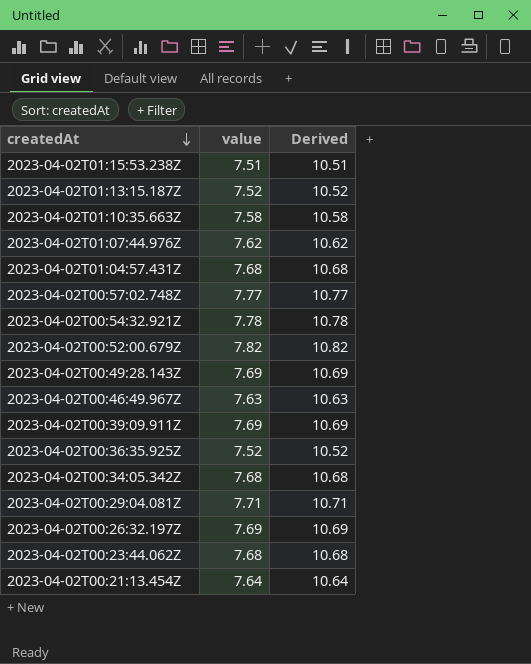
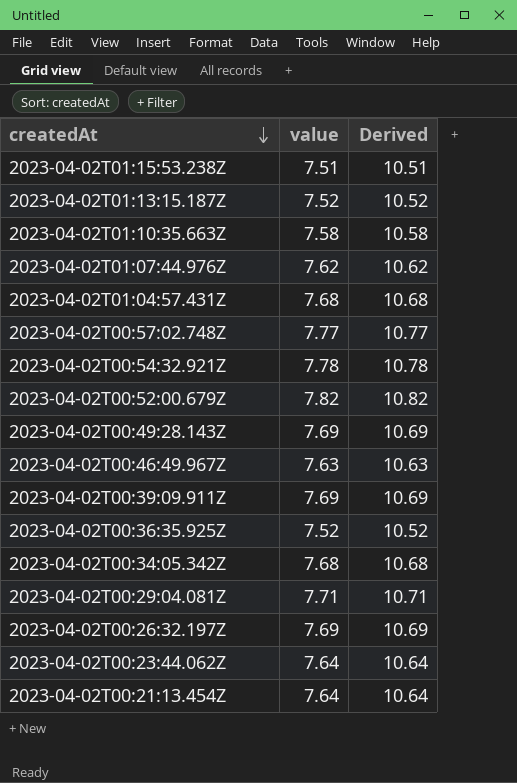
2023-04-02T00:23:44.062Z | value: 7.68 -> 7.64
2023-04-02T00:23:44.062Z | Derived: 10.68 -> 10.64

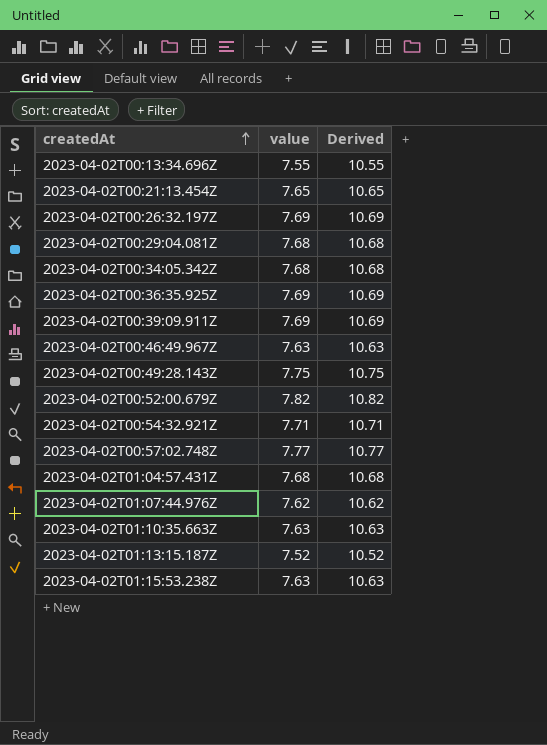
row order: createdAt descending -> createdAt ascending
row 2023-04-02T00:23:44.062Z: 7.64 | 10.64 -> none
row 2023-04-02T00:13:34.696Z: none -> 7.55 | 10.55
2023-04-02T00:21:13.454Z | value: 7.64 -> 7.65
2023-04-02T00:21:13.454Z | Derived: 10.64 -> 10.65
2023-04-02T00:29:04.081Z | value: 7.71 -> 7.68
2023-04-02T00:29:04.081Z | Derived: 10.71 -> 10.68
2023-04-02T00:36:35.925Z | value: 7.52 -> 7.69
2023-04-02T00:36:35.925Z | Derived: 10.52 -> 10.69
2023-04-02T00:49:28.143Z | value: 7.69 -> 7.75
2023-04-02T00:49:28.143Z | Derived: 10.69 -> 10.75
2023-04-02T00:54:32.921Z | value: 7.78 -> 7.71
2023-04-02T00:54:32.921Z | Derived: 10.78 -> 10.71
2023-04-02T01:10:35.663Z | value: 7.58 -> 7.63
2023-04-02T01:10:35.663Z | Derived: 10.58 -> 10.63
2023-04-02T01:15:53.238Z | value: 7.51 -> 7.63
2023-04-02T01:15:53.238Z | Derived: 10.51 -> 10.63

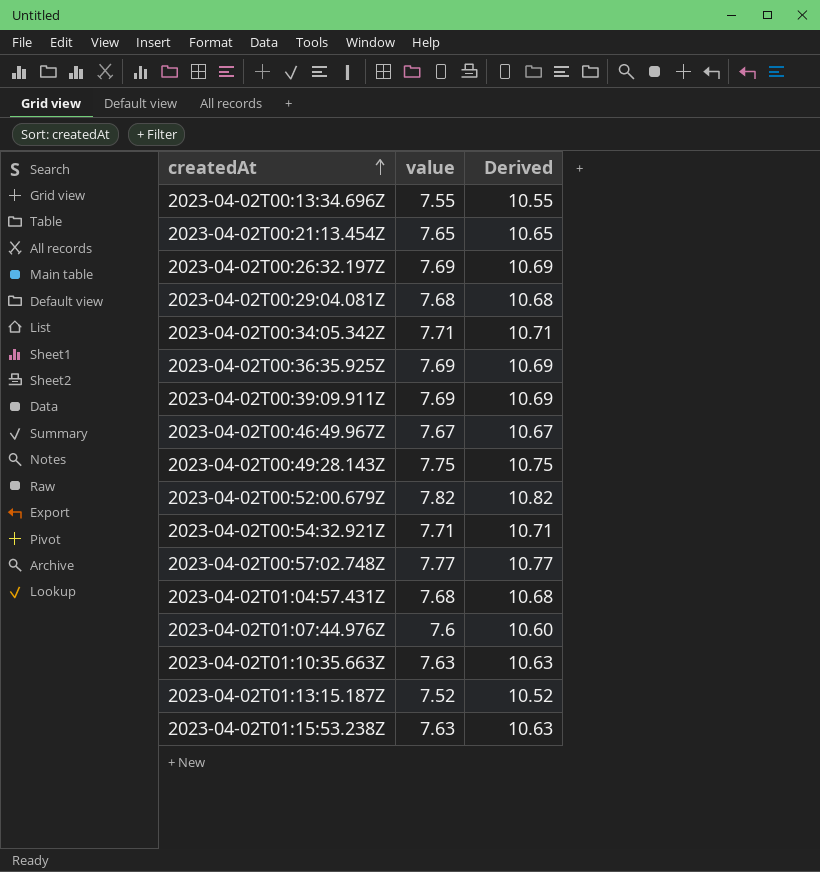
2023-04-02T00:34:05.342Z | value: 7.68 -> 7.71
2023-04-02T00:34:05.342Z | Derived: 10.68 -> 10.71
2023-04-02T00:46:49.967Z | value: 7.63 -> 7.67
2023-04-02T00:46:49.967Z | Derived: 10.63 -> 10.67
2023-04-02T01:07:44.976Z | value: 7.62 -> 7.6
2023-04-02T01:07:44.976Z | Derived: 10.62 -> 10.60

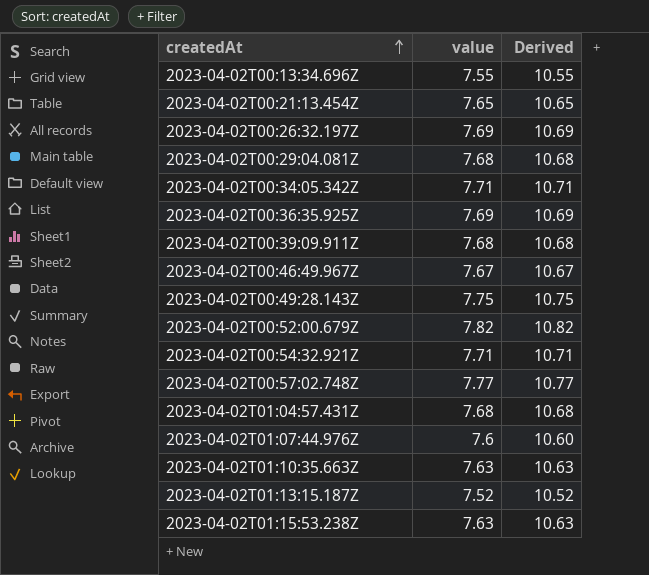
2023-04-02T00:39:09.911Z | value: 7.69 -> 7.68
2023-04-02T00:39:09.911Z | Derived: 10.69 -> 10.68

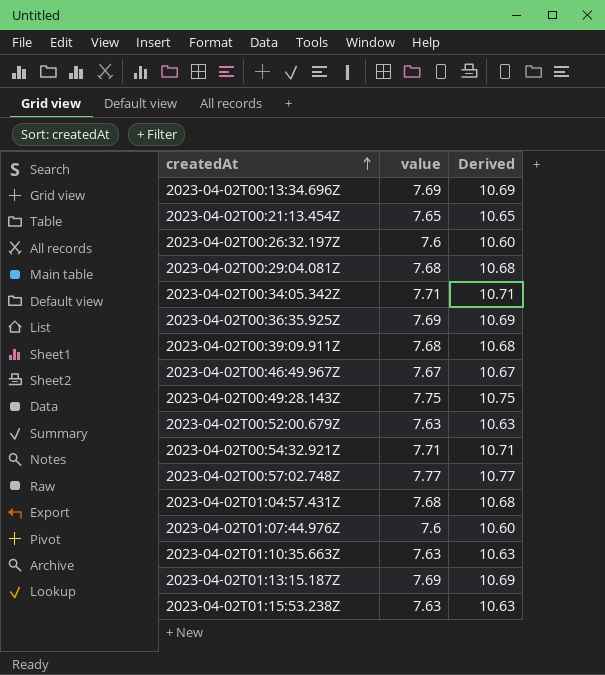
2023-04-02T00:13:34.696Z | value: 7.55 -> 7.69
2023-04-02T00:13:34.696Z | Derived: 10.55 -> 10.69
2023-04-02T00:26:32.197Z | value: 7.69 -> 7.6
2023-04-02T00:26:32.197Z | Derived: 10.69 -> 10.60
2023-04-02T00:52:00.679Z | value: 7.82 -> 7.63
2023-04-02T00:52:00.679Z | Derived: 10.82 -> 10.63
2023-04-02T01:13:15.187Z | value: 7.52 -> 7.69
2023-04-02T01:13:15.187Z | Derived: 10.52 -> 10.69

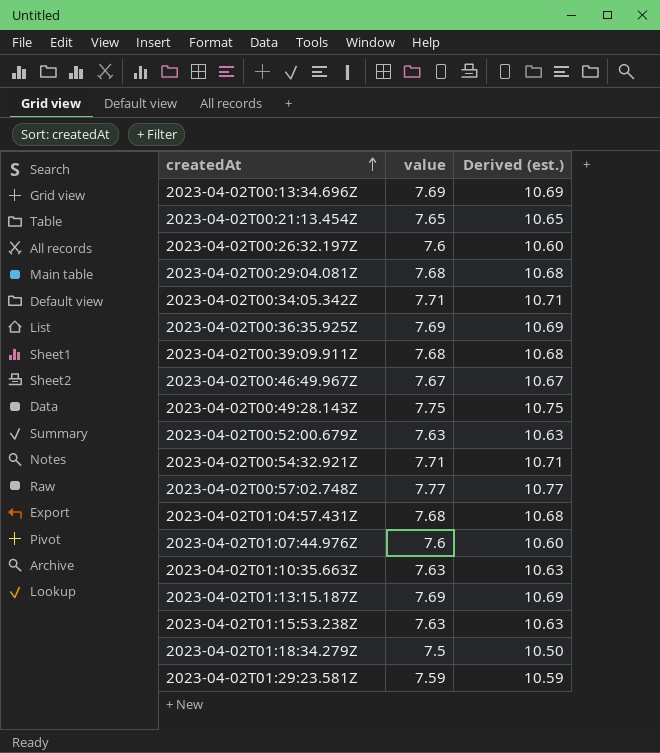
column name: Derived -> Derived (est.)
row 2023-04-02T01:18:34.279Z: none -> 7.5 | 10.50
row 2023-04-02T01:29:23.581Z: none -> 7.59 | 10.59

